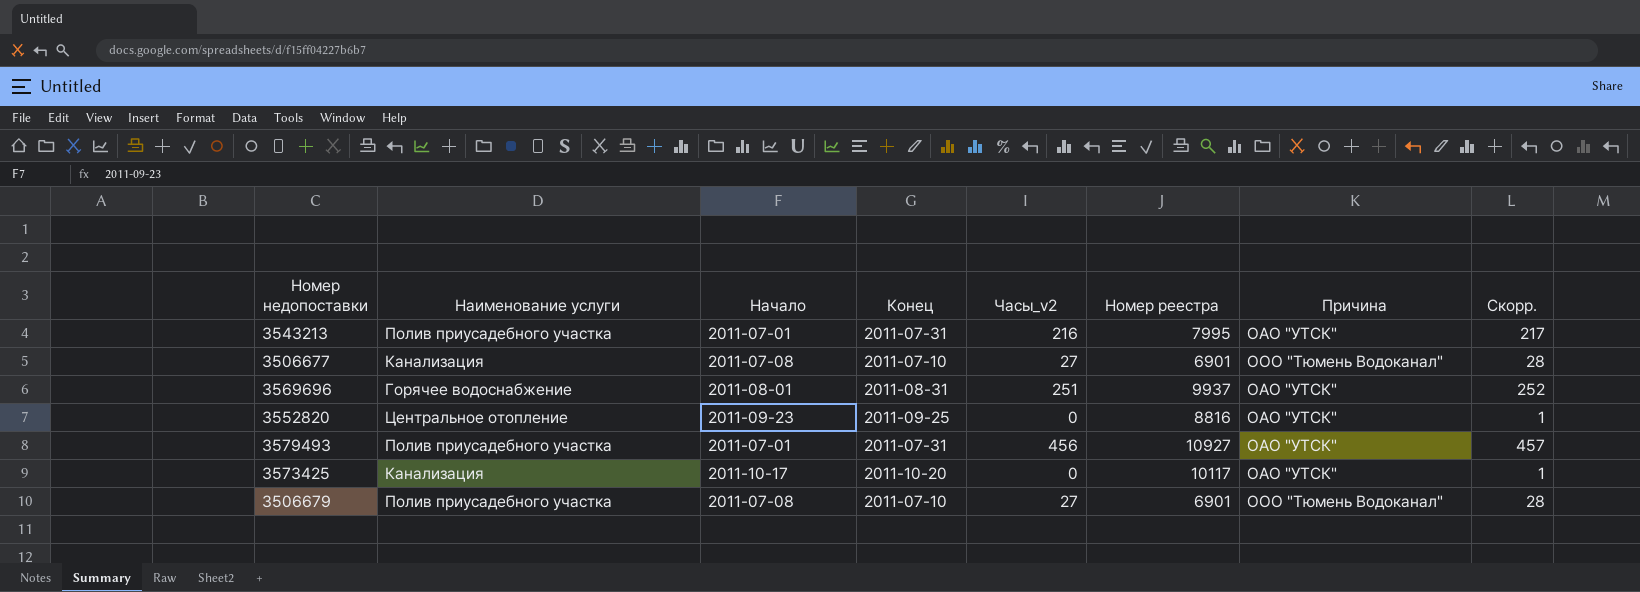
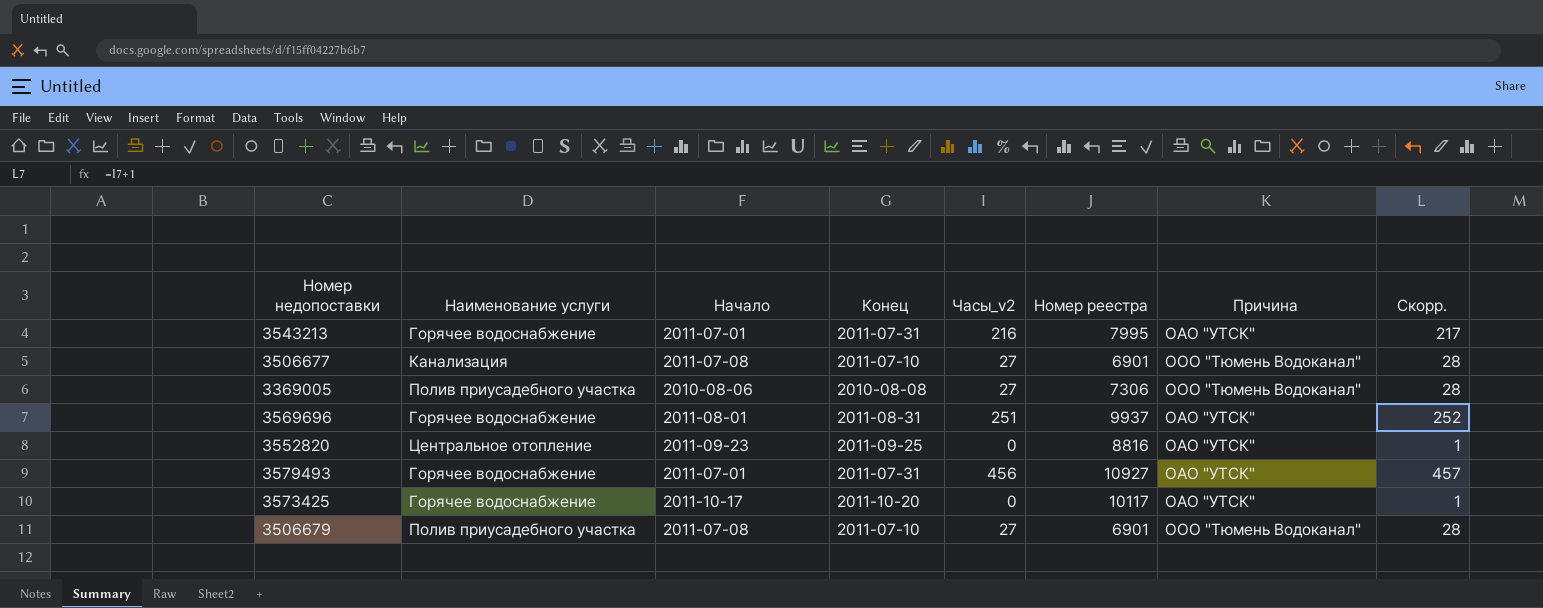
3543213 | Наименование услуги: Полив приусадебного участка -> Горячее водоснабжение
row 3369005: none -> Полив приусадебного участка | 2010-08-06 | 2010-08-08 | 27 | 7306 | ООО "Тюмень Водоканал" | 28
3579493 | Наименование услуги: Полив приусадебного участка -> Горячее водоснабжение
3573425 | Наименование услуги: Канализация -> Горячее водоснабжение

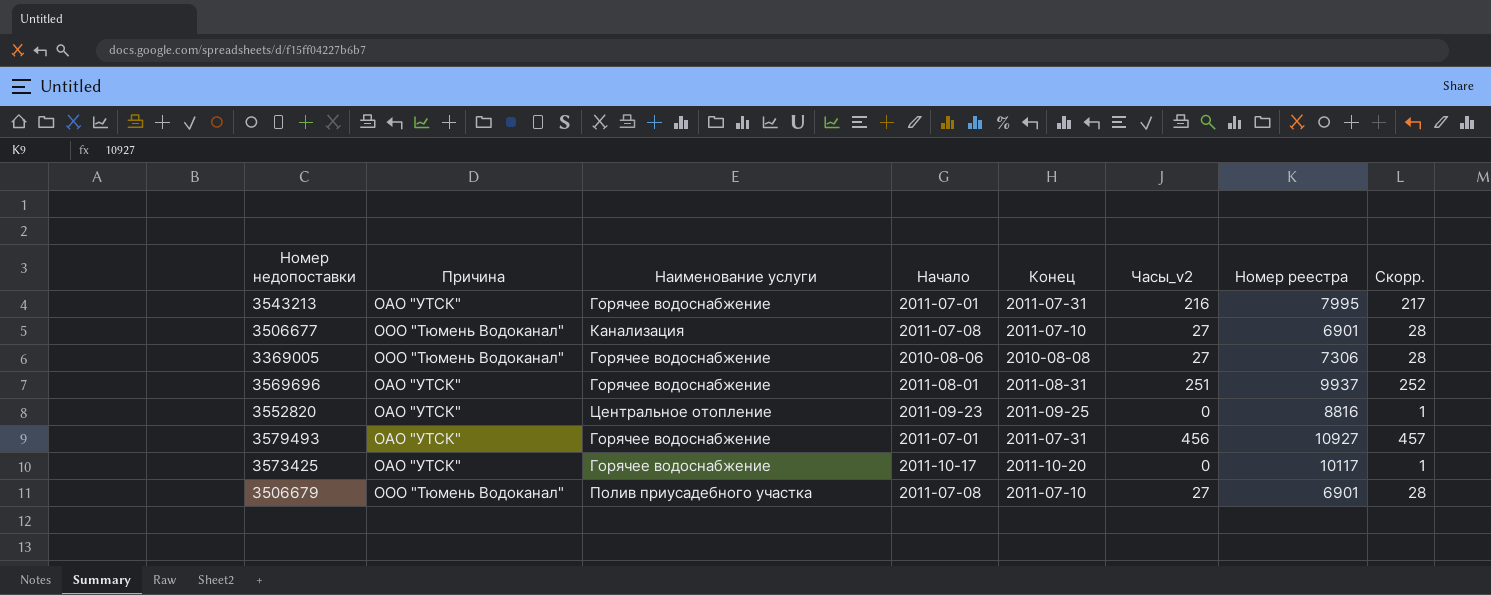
column Причина | position: 7 -> 2
3369005 | Наименование услуги: Полив приусадебного участка -> Горячее водоснабжение

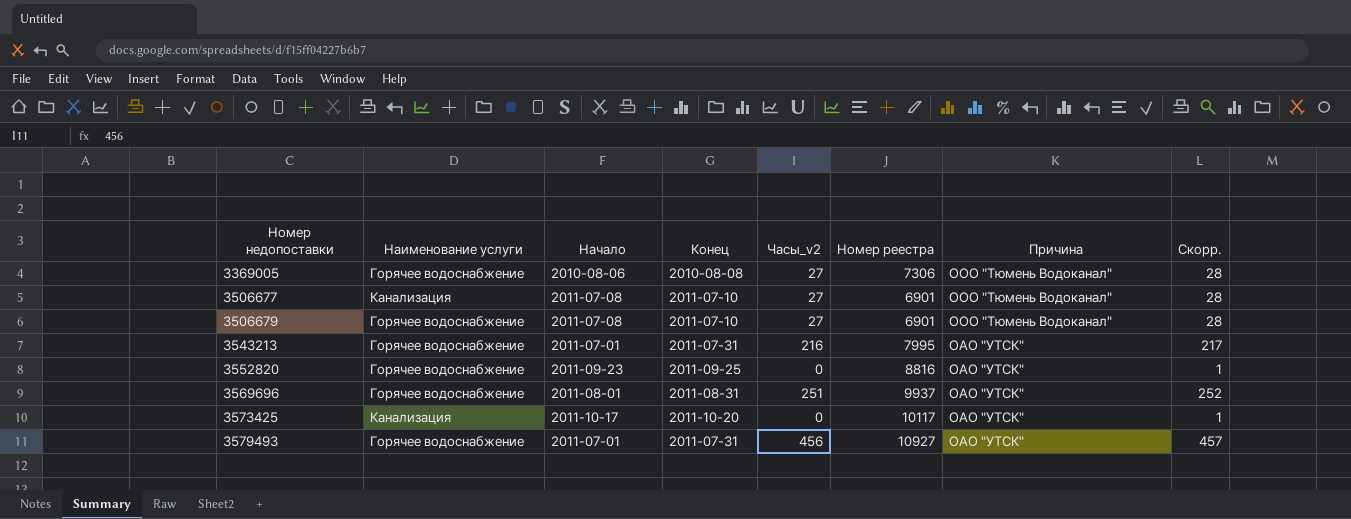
row order: none -> Номер недопоставки ascending
column Причина | position: 2 -> 7
3506679 | Наименование услуги: Полив приусадебного участка -> Горячее водоснабжение
3552820 | Наименование услуги: Центральное отопление -> Горячее водоснабжение
3573425 | Наименование услуги: Горячее водоснабжение -> Канализация

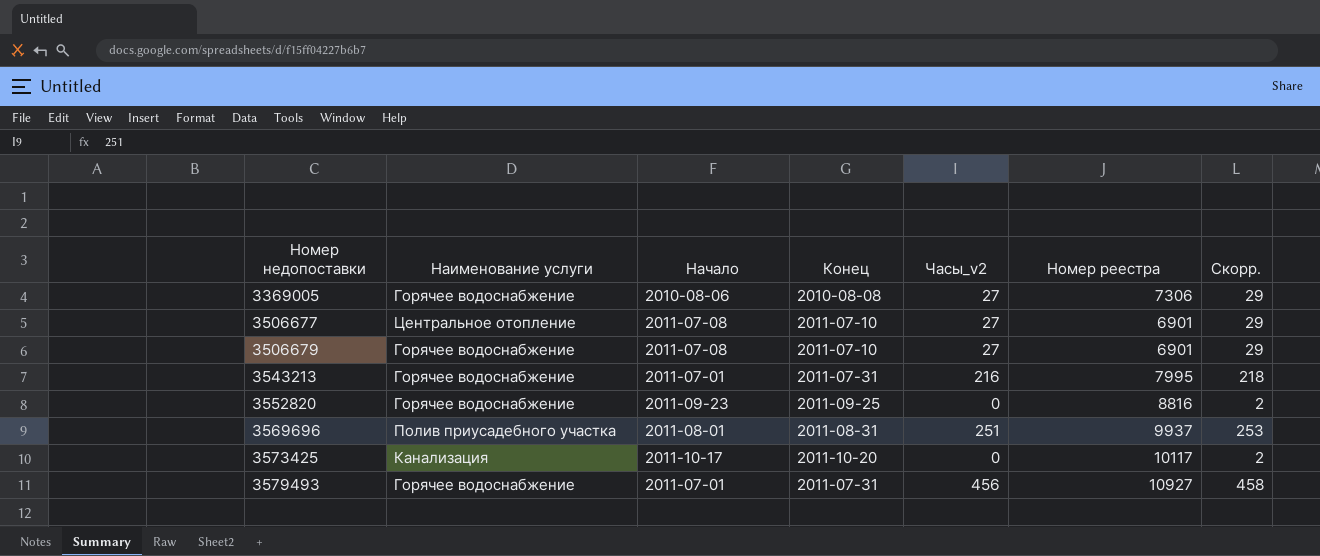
column Причина | position: 7 -> none
column Скорр. | formula: [Часы_v2] + 1 -> [Часы_v2] + 2
3506677 | Наименование услуги: Канализация -> Центральное отопление
3569696 | Наименование услуги: Горячее водоснабжение -> Полив приусадебного участка

